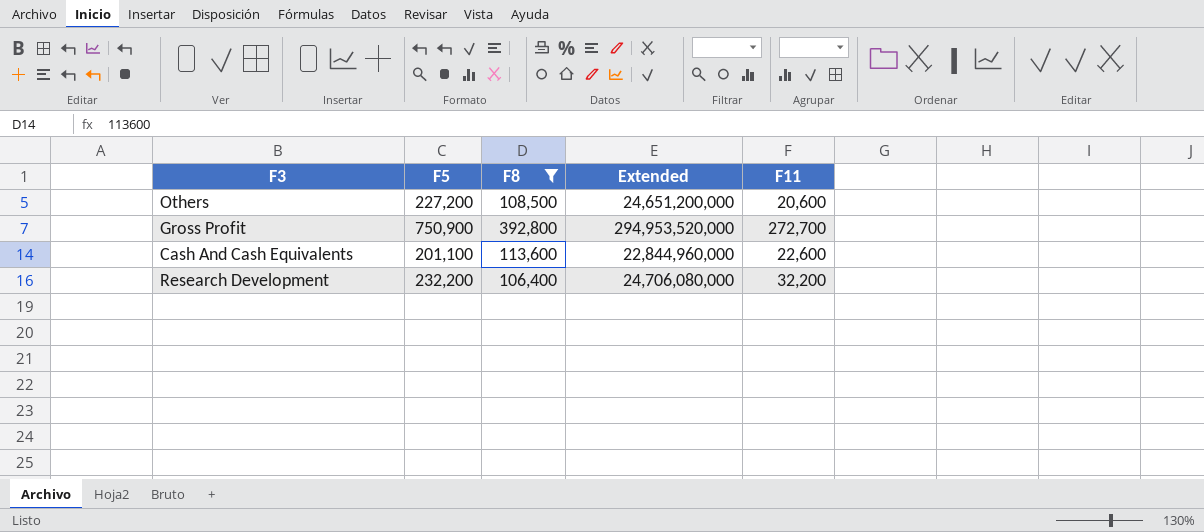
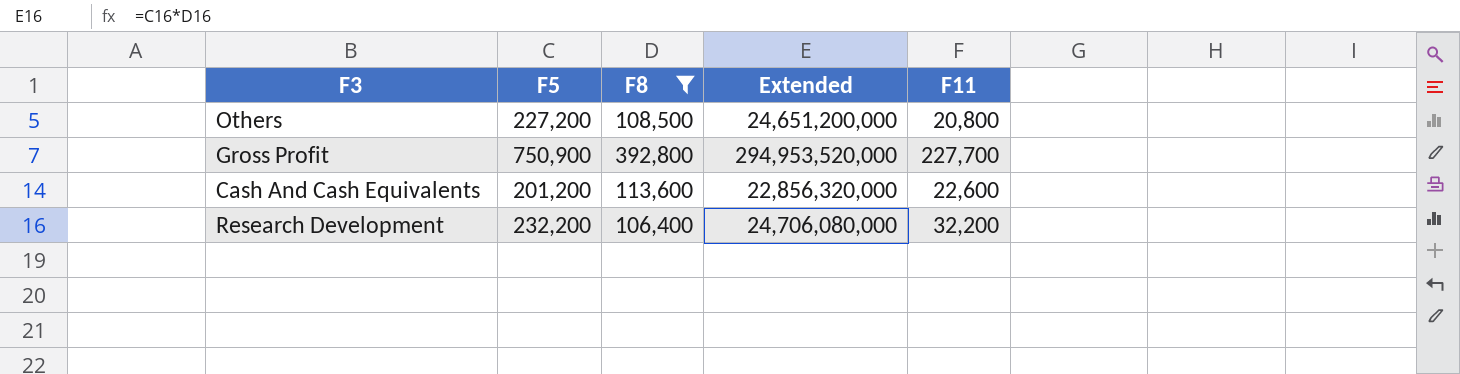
Others | F11: 20,600 -> 20,800
Gross Profit | F11: 272,700 -> 227,700
Cash And Cash Equivalents | F5: 201,100 -> 201,200
Cash And Cash Equivalents | Extended: 22,844,960,000 -> 22,856,320,000

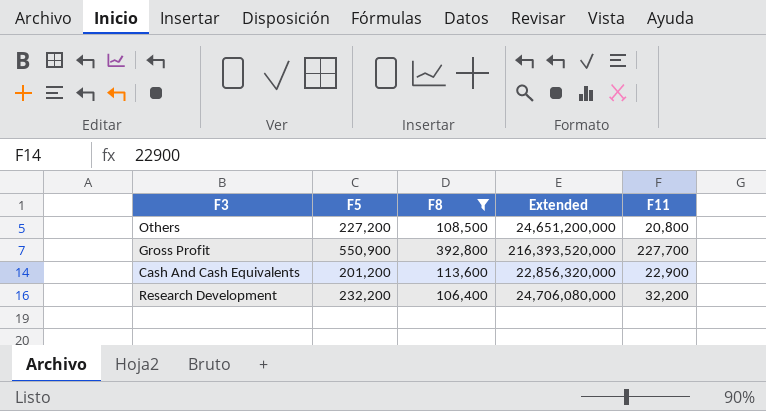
Gross Profit | F5: 750,900 -> 550,900
Gross Profit | Extended: 294,953,520,000 -> 216,393,520,000
Cash And Cash Equivalents | F11: 22,600 -> 22,900

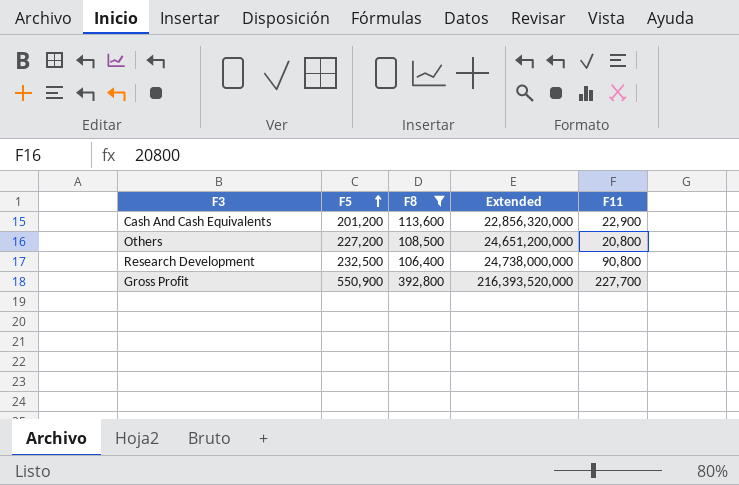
row order: none -> F5 ascending
Research Development | F5: 232,200 -> 232,500
Research Development | Extended: 24,706,080,000 -> 24,738,000,000
Research Development | F11: 32,200 -> 90,800

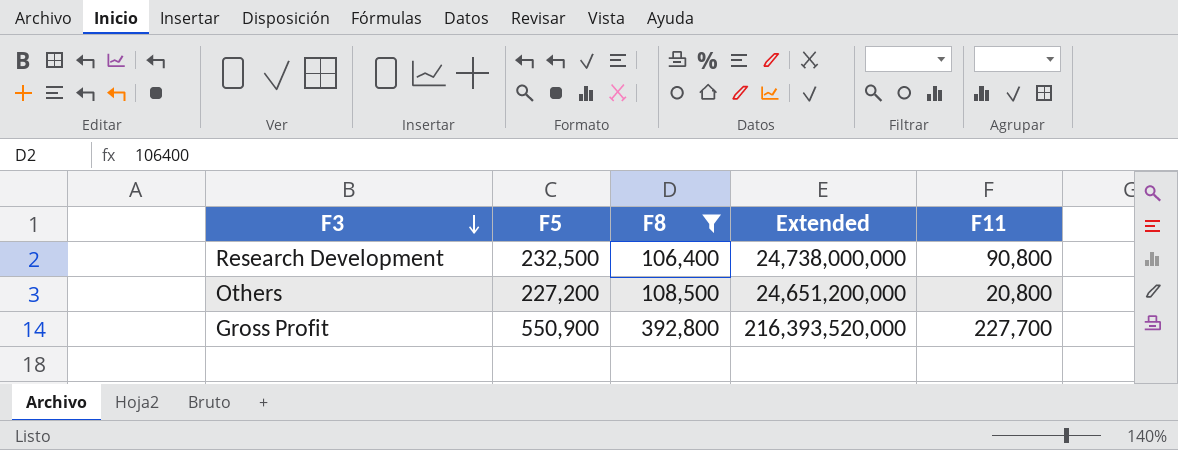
row order: F5 ascending -> F3 descending
row Cash And Cash Equivalents: 201,200 | 113,600 | 22,856,320,000 | 22,900 -> none

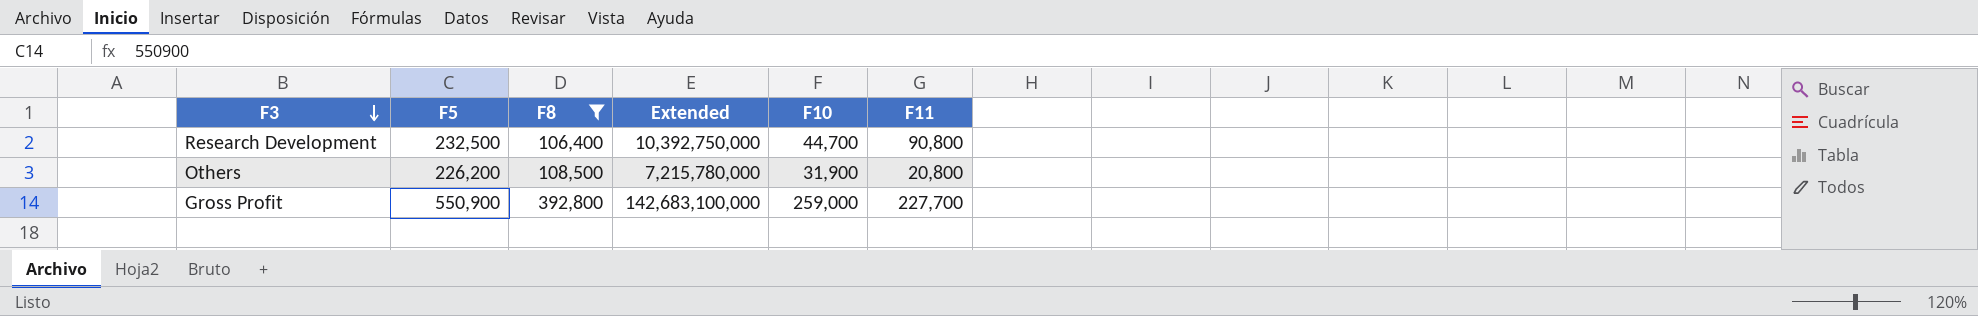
column Extended | formula: [F5] * [F8] -> [F5] * [F10]
column F10 | position: none -> 5
Others | F5: 227,200 -> 226,200

